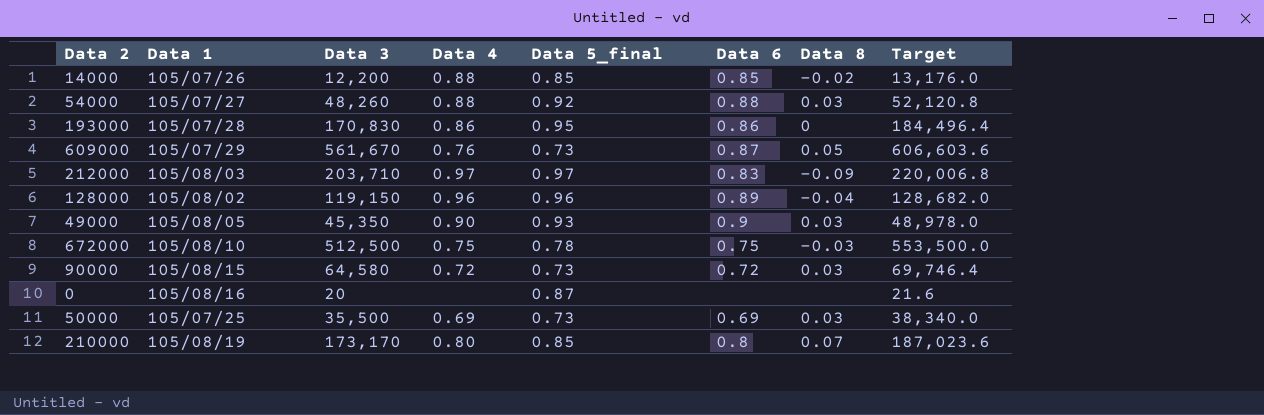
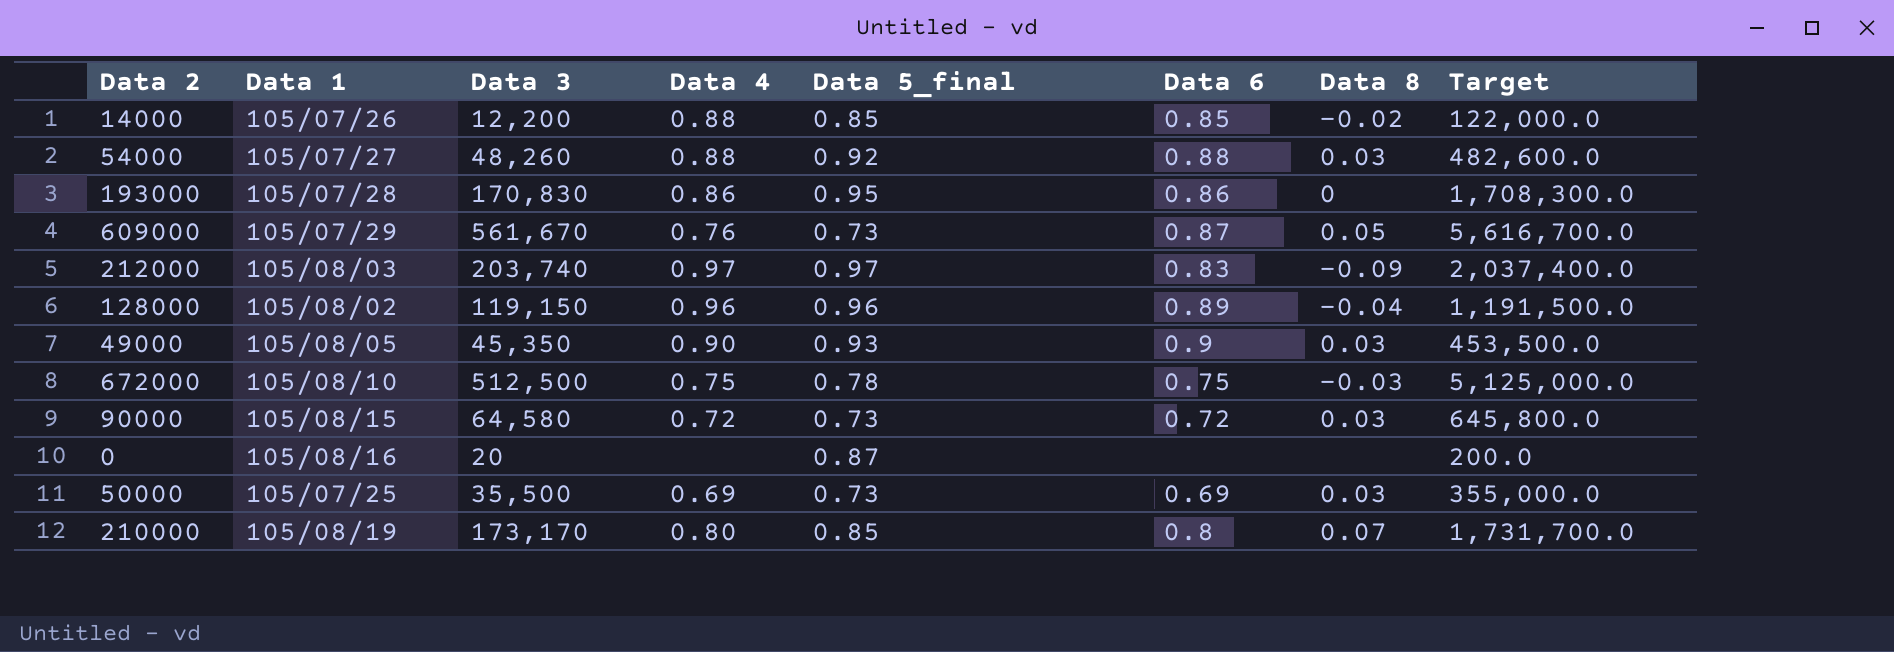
column Target | formula: [Data 3] * 1.08 -> [Data 3] * 10
212000 | Data 3: 203,710 -> 203,740

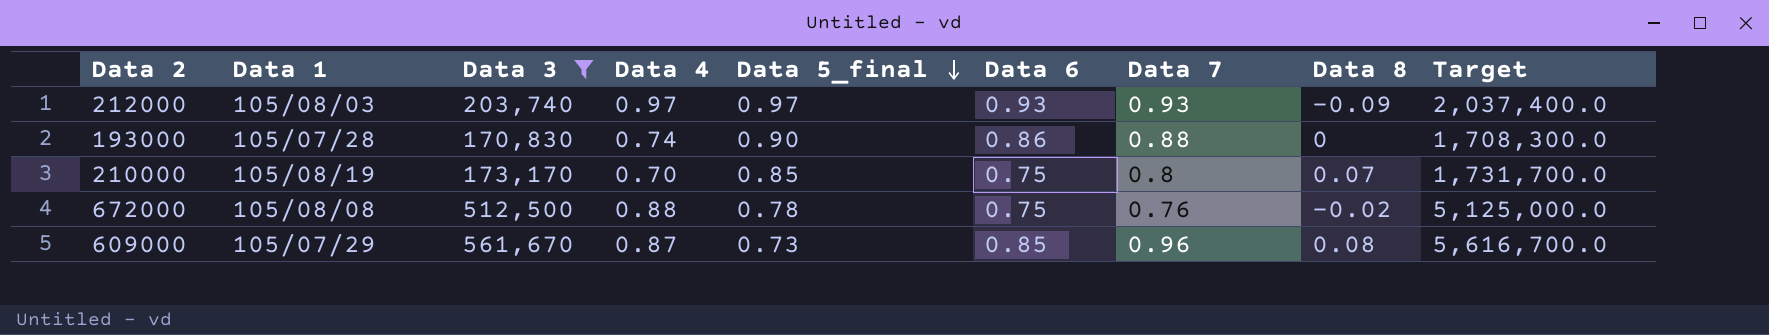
filter: none -> Data 3 >= 170,830
row order: none -> Data 5_final descending
column Data 7 | position: none -> 7
212000 | Data 6: 0.83 -> 0.93
193000 | Data 4: 0.86 -> 0.74
193000 | Data 5_final: 0.95 -> 0.90
210000 | Data 4: 0.80 -> 0.70
210000 | Data 6: 0.8 -> 0.75
672000 | Data 1: 105/08/10 -> 105/08/08
672000 | Data 4: 0.75 -> 0.88
672000 | Data 8: -0.03 -> -0.02
609000 | Data 4: 0.76 -> 0.87
609000 | Data 6: 0.87 -> 0.85
609000 | Data 8: 0.05 -> 0.08

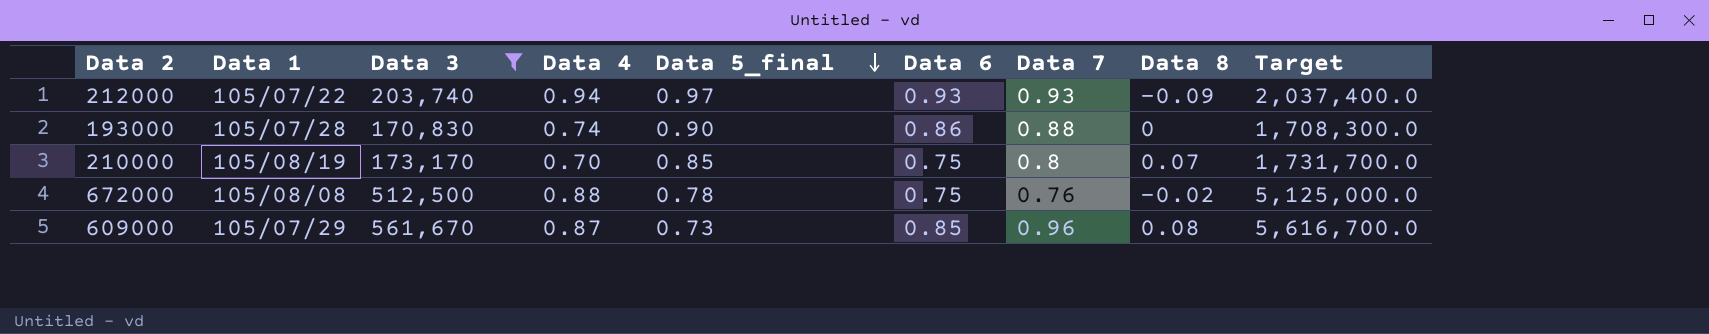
212000 | Data 1: 105/08/03 -> 105/07/22
212000 | Data 4: 0.97 -> 0.94

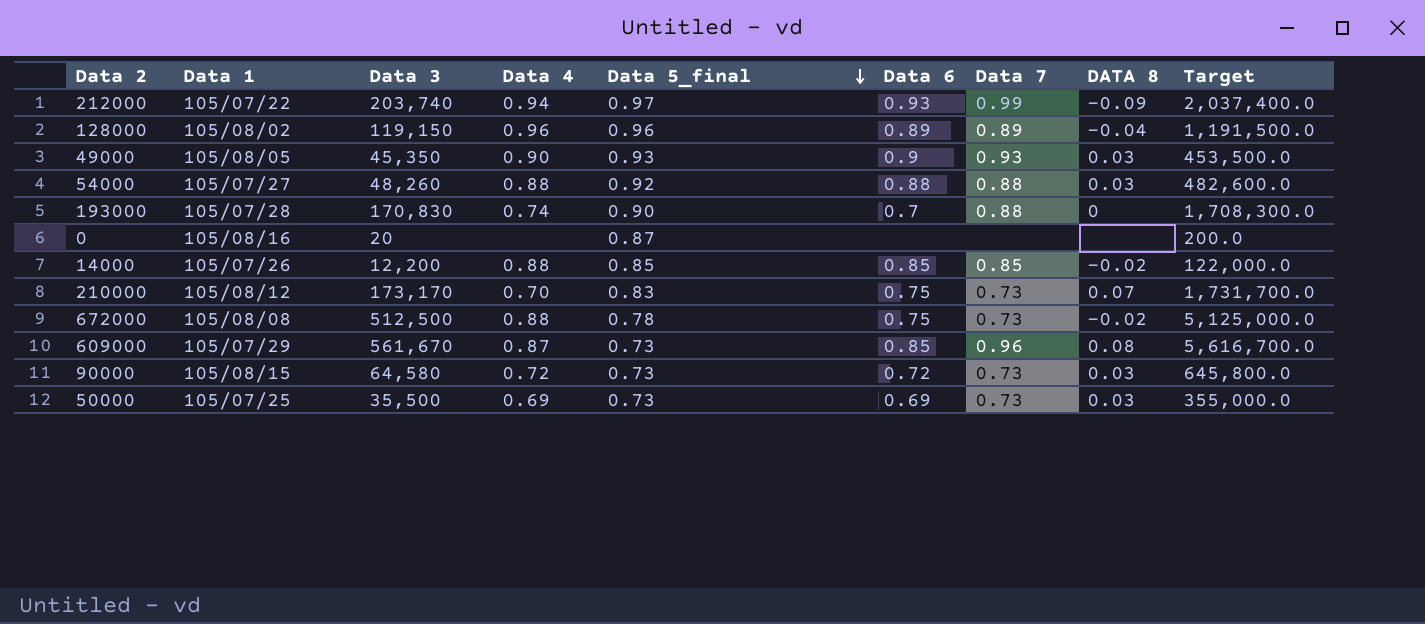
filter: Data 3 >= 170,830 -> none
column name: Data 8 -> DATA 8
212000 | Data 7: 0.93 -> 0.99
193000 | Data 6: 0.86 -> 0.7
210000 | Data 1: 105/08/19 -> 105/08/12
210000 | Data 5_final: 0.85 -> 0.83
210000 | Data 7: 0.8 -> 0.73
672000 | Data 7: 0.76 -> 0.73

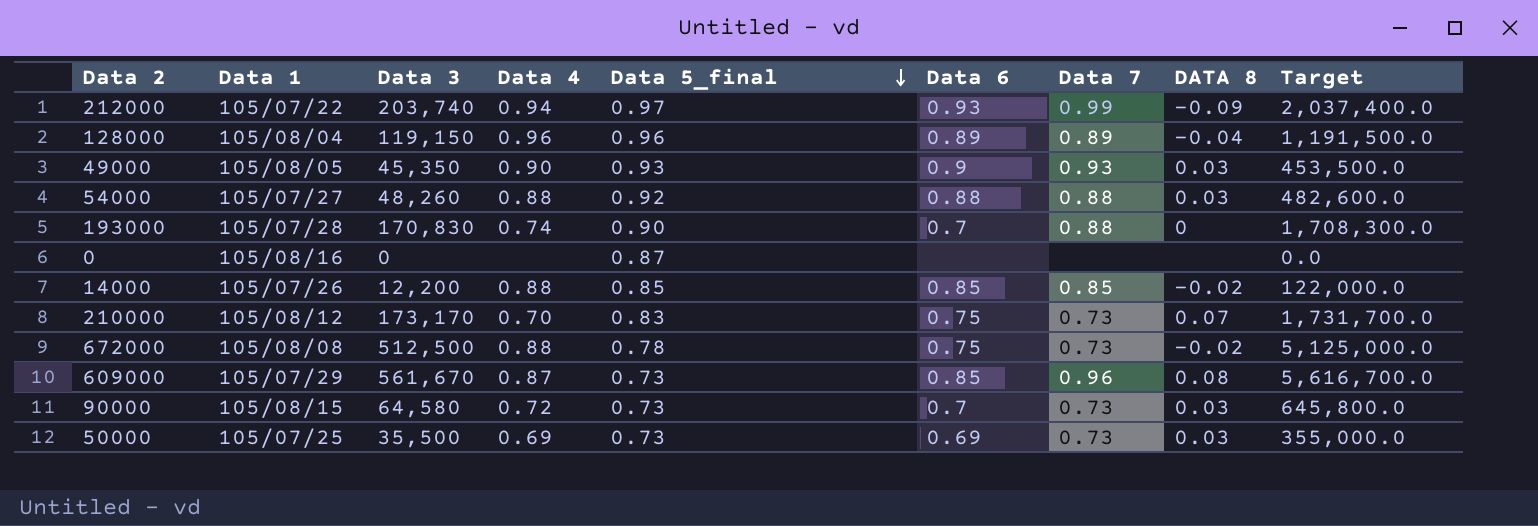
128000 | Data 1: 105/08/02 -> 105/08/04
0 | Data 3: 20 -> 0
0 | Target: 200.0 -> 0.0
90000 | Data 6: 0.72 -> 0.7

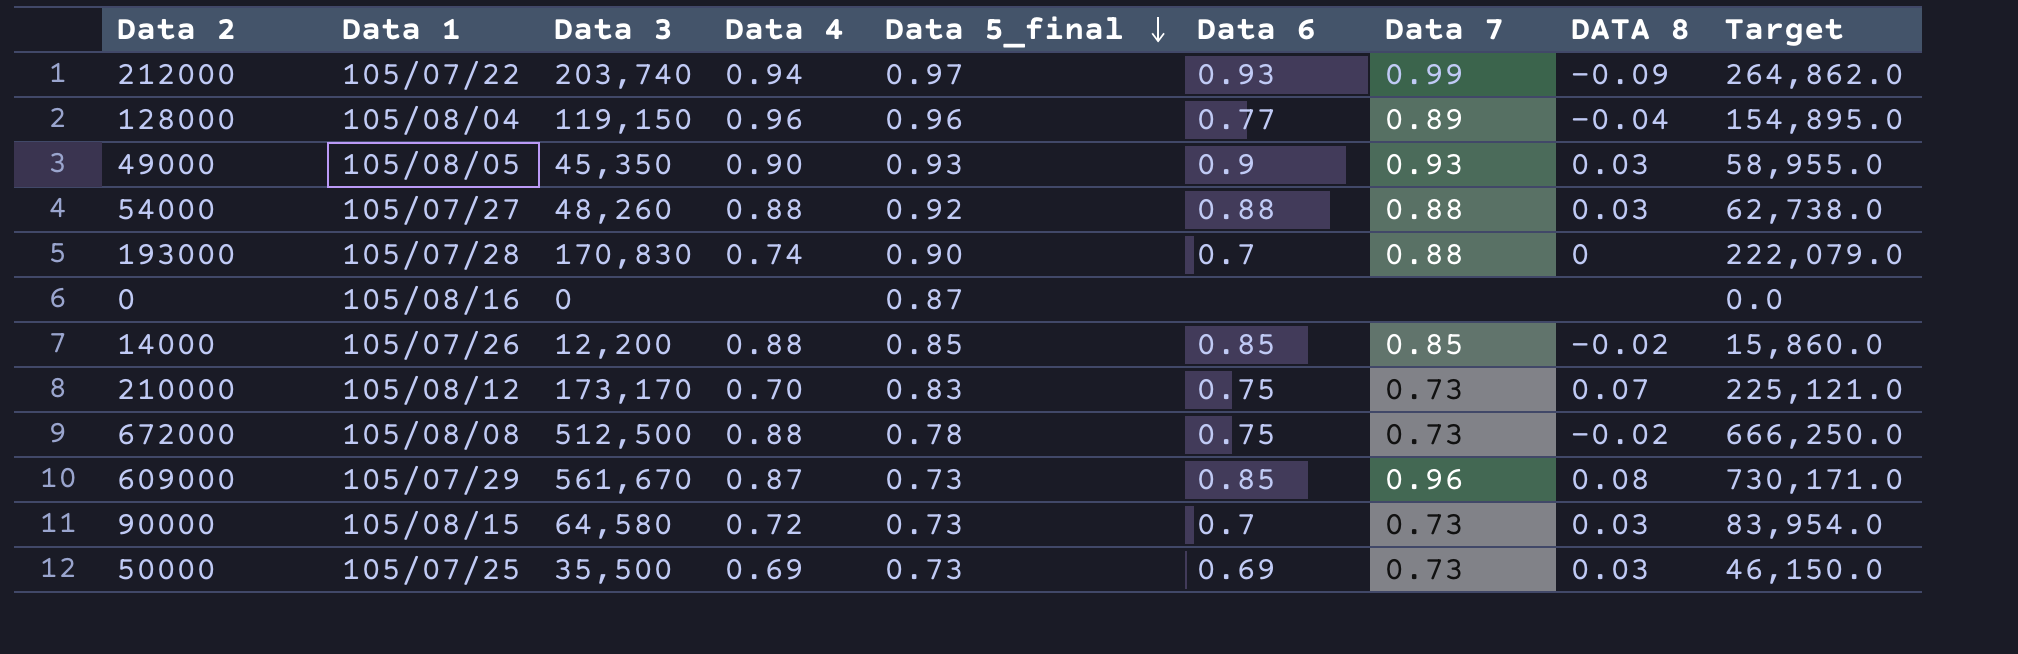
column Target | formula: [Data 3] * 10 -> [Data 3] * 1.3
128000 | Data 6: 0.89 -> 0.77

